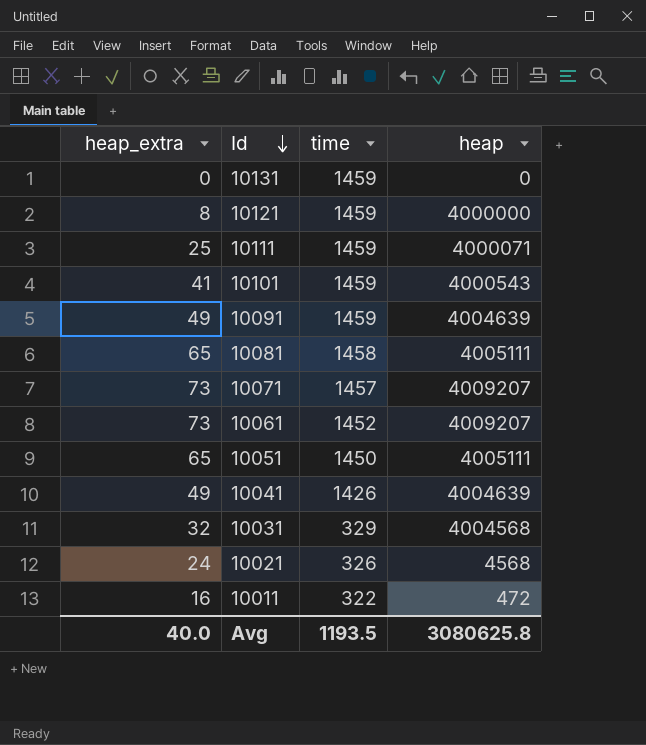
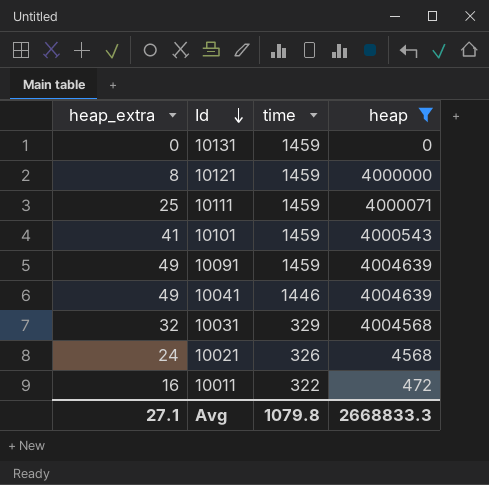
filter: none -> heap <= 4004639
10041 | time: 1426 -> 1446
Avg | heap_extra: 40.0 -> 27.1
Avg | time: 1193.5 -> 1079.8
Avg | heap: 3080625.8 -> 2668833.3

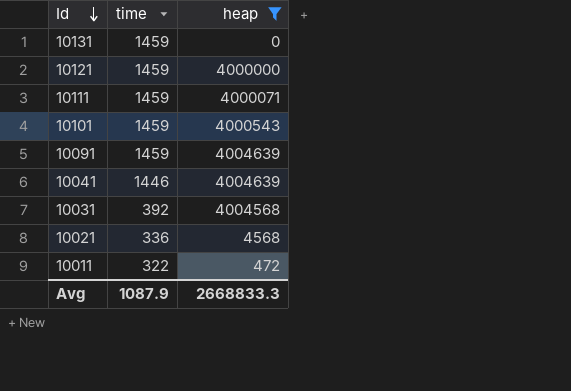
column heap_extra | position: 1 -> none
10031 | time: 329 -> 392
10021 | time: 326 -> 336
Avg | time: 1079.8 -> 1087.9

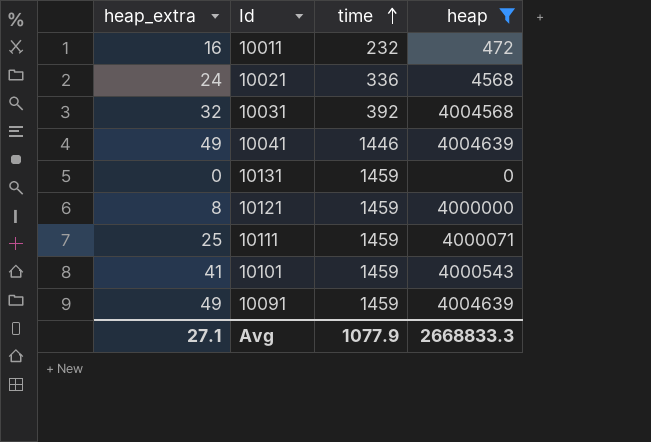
row order: Id descending -> time ascending
column heap_extra | position: none -> 1
10011 | time: 322 -> 232
Avg | time: 1087.9 -> 1077.9

